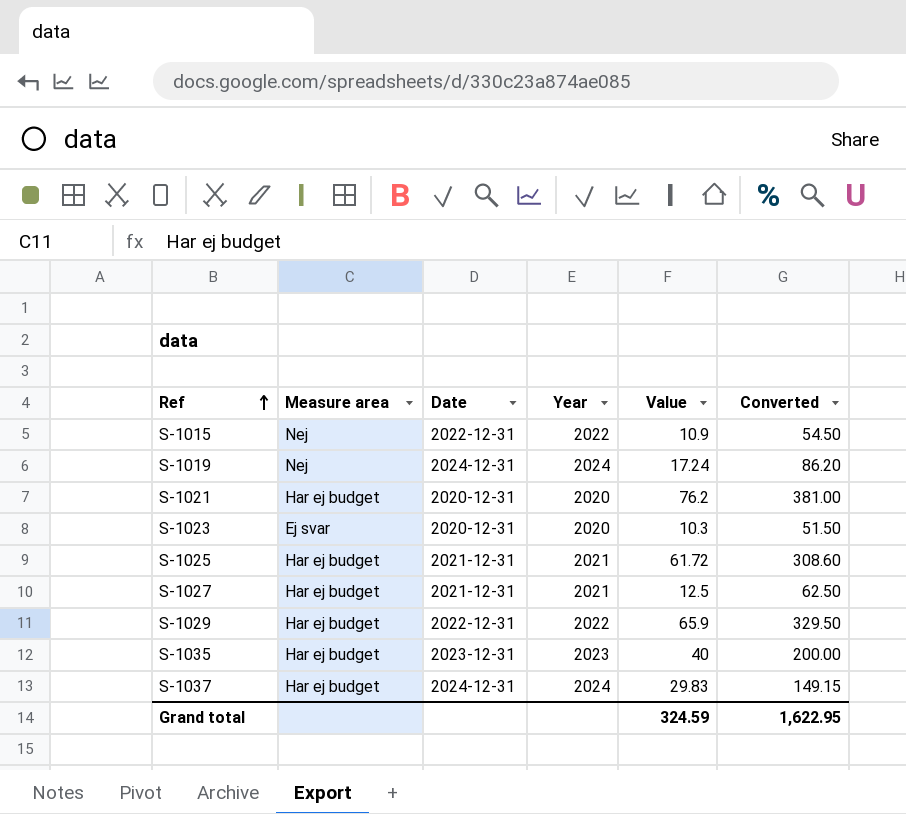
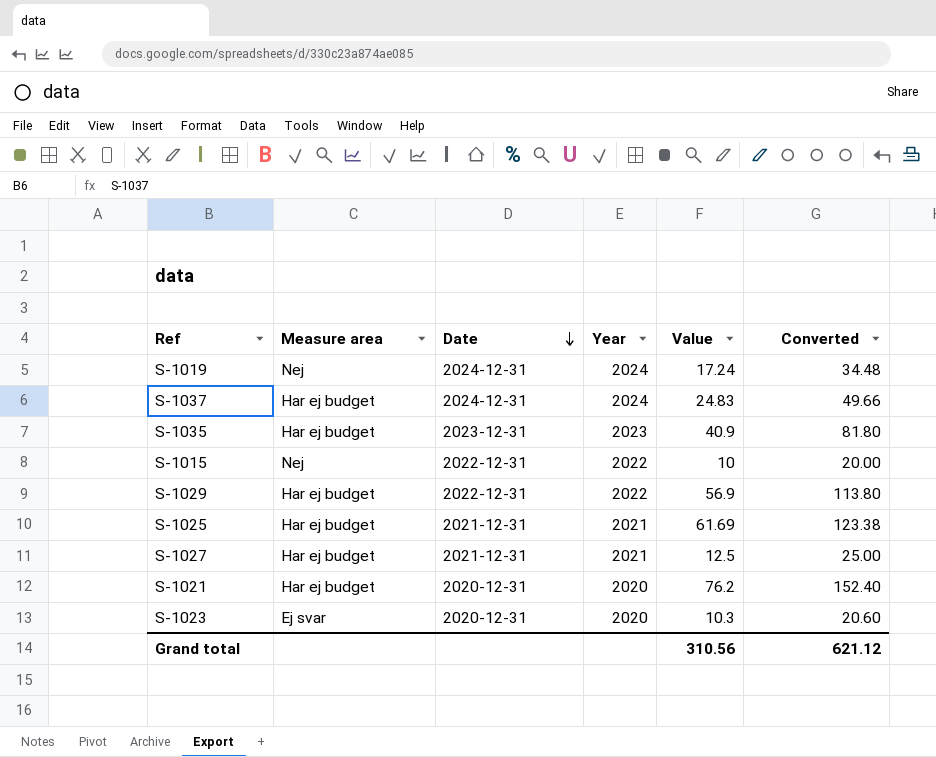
row order: Ref ascending -> Date descending
column Converted | formula: [Value] * 5 -> [Value] * 2
S-1037 | Value: 29.83 -> 24.83
S-1035 | Value: 40 -> 40.9
S-1015 | Value: 10.9 -> 10
S-1029 | Value: 65.9 -> 56.9
S-1025 | Value: 61.72 -> 61.69
Grand total | Value: 324.59 -> 310.56
Grand total | Converted: 1,622.95 -> 621.12

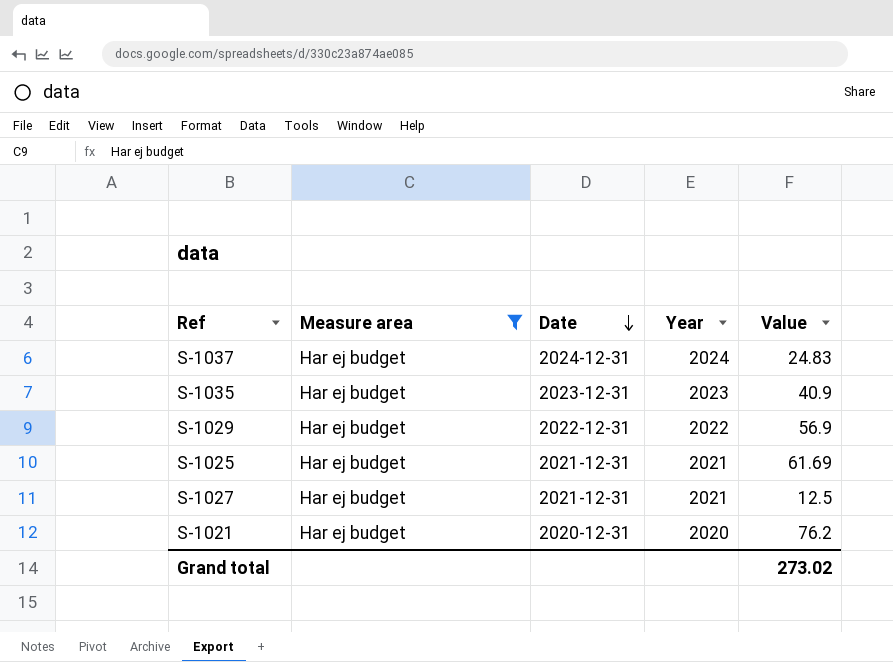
filter: none -> Measure area = Har ej budget
column Converted | formula: [Value] * 2 -> none
Grand total | Value: 310.56 -> 273.02

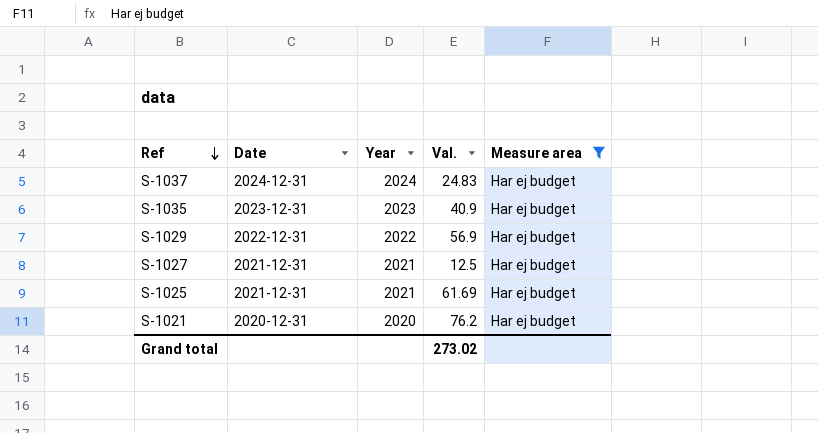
row order: Date descending -> Ref descending
column name: Value -> Val.
column Measure area | position: 2 -> 5

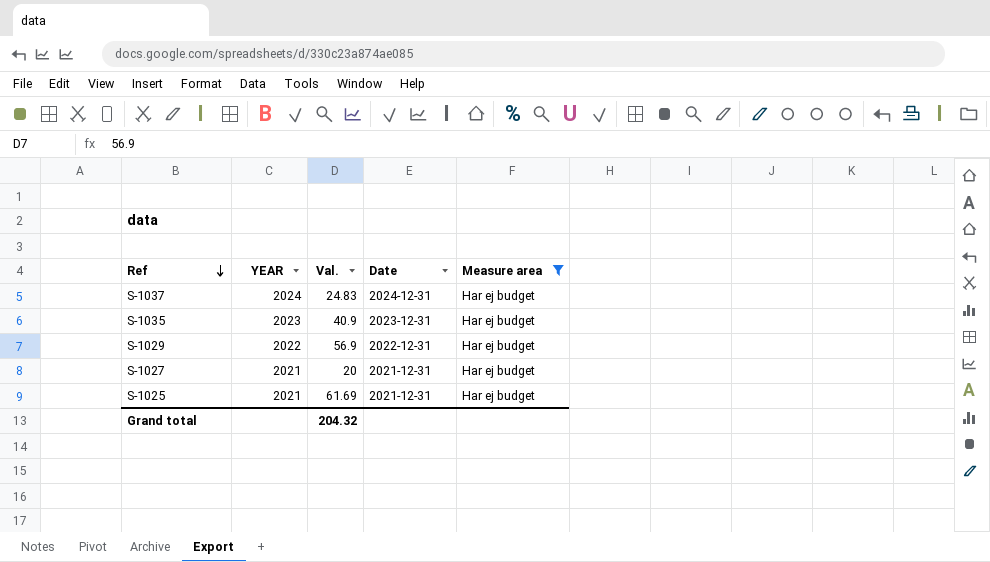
column name: Year -> YEAR
column Date | position: 2 -> 4
row S-1021: 2020-12-31 | 2020 | 76.2 | Har ej budget -> none
S-1027 | Val.: 12.5 -> 20
Grand total | Val.: 273.02 -> 204.32

